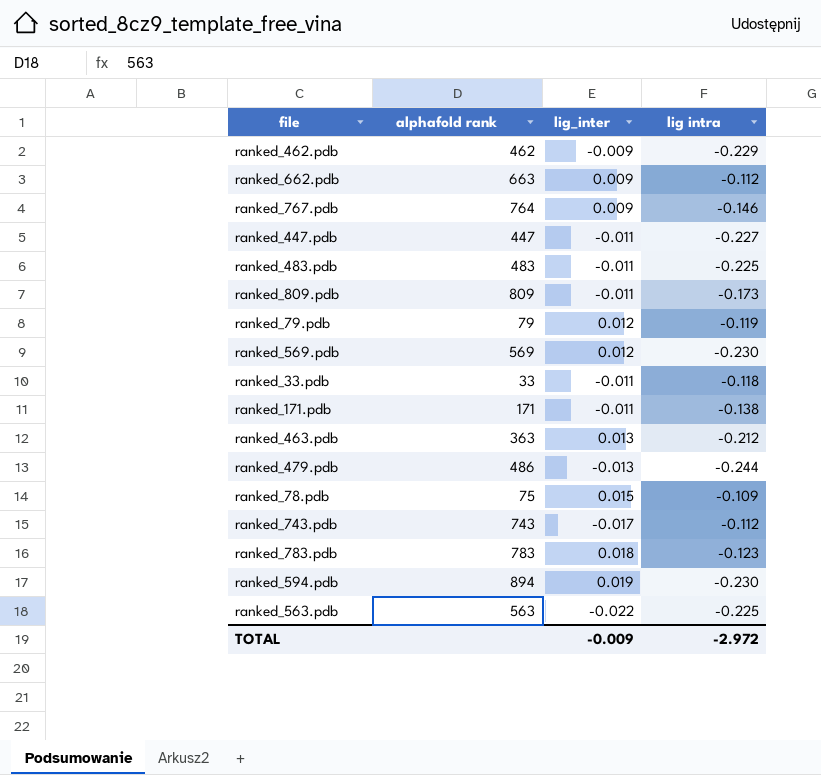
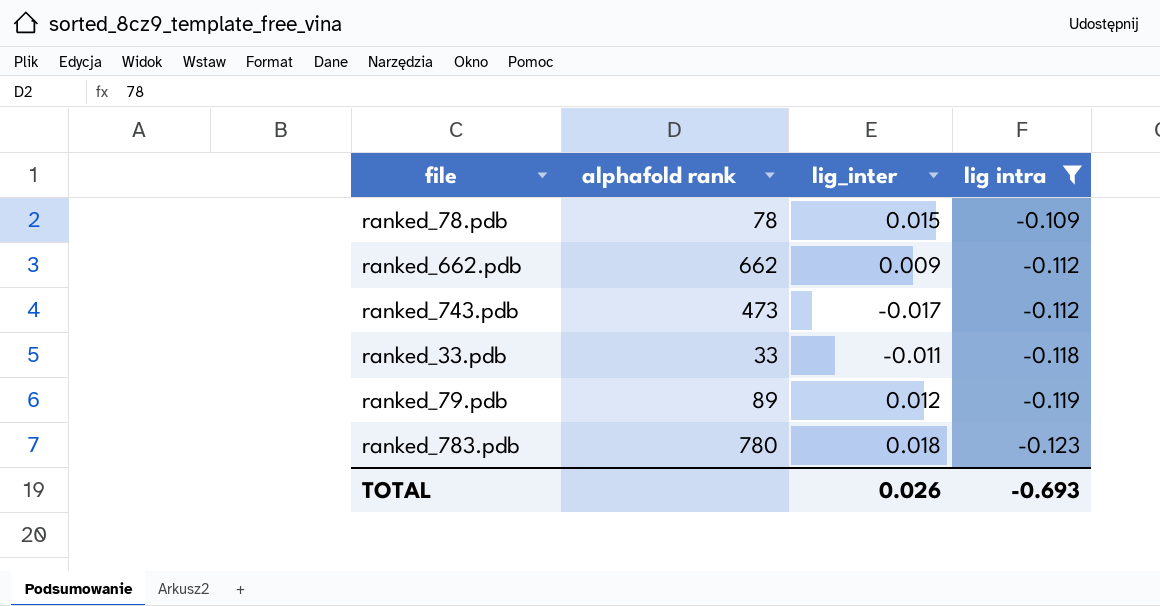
filter: none -> lig intra >= -0.123
row order: none -> lig intra descending
ranked_78.pdb | alphafold rank: 75 -> 78
ranked_662.pdb | alphafold rank: 663 -> 662
ranked_743.pdb | alphafold rank: 743 -> 473
ranked_79.pdb | alphafold rank: 79 -> 89
ranked_783.pdb | alphafold rank: 783 -> 780
TOTAL | lig_inter: -0.009 -> 0.026
TOTAL | lig intra: -2.972 -> -0.693

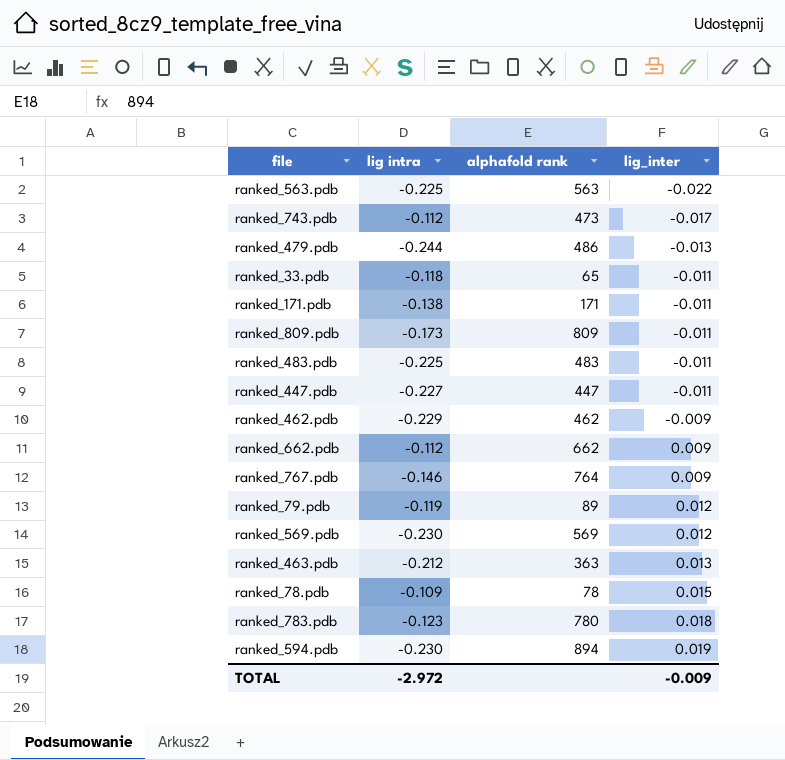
filter: lig intra >= -0.123 -> none
row order: lig intra descending -> lig_inter ascending
column lig intra | position: 4 -> 2
ranked_33.pdb | alphafold rank: 33 -> 65
TOTAL | lig intra: -0.693 -> -2.972
TOTAL | lig_inter: 0.026 -> -0.009

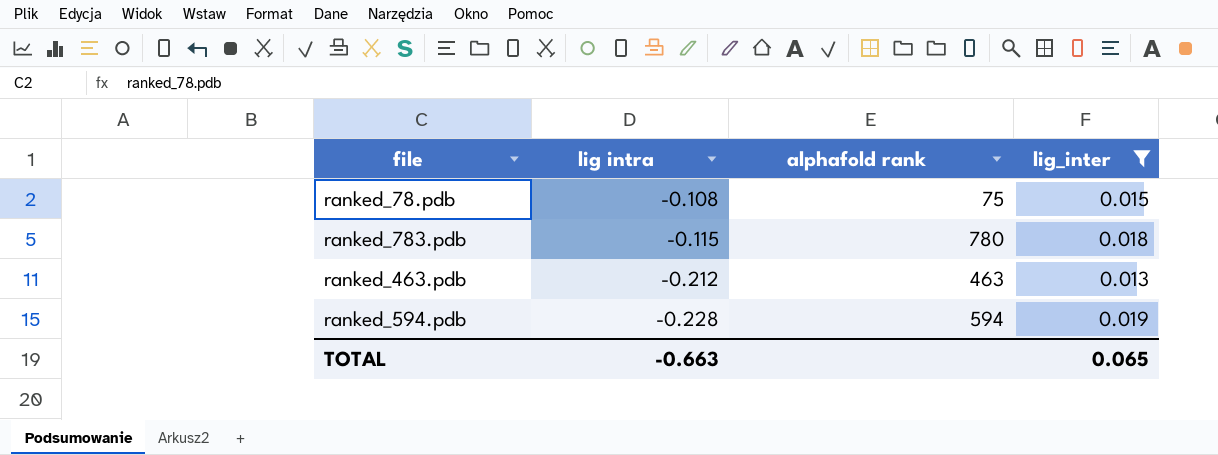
filter: none -> lig_inter >= 0.013
row order: lig_inter ascending -> lig intra descending
ranked_78.pdb | lig intra: -0.109 -> -0.108
ranked_78.pdb | alphafold rank: 78 -> 75
ranked_783.pdb | lig intra: -0.123 -> -0.115
ranked_463.pdb | alphafold rank: 363 -> 463
ranked_594.pdb | lig intra: -0.230 -> -0.228
ranked_594.pdb | alphafold rank: 894 -> 594
TOTAL | lig intra: -2.972 -> -0.663
TOTAL | lig_inter: -0.009 -> 0.065

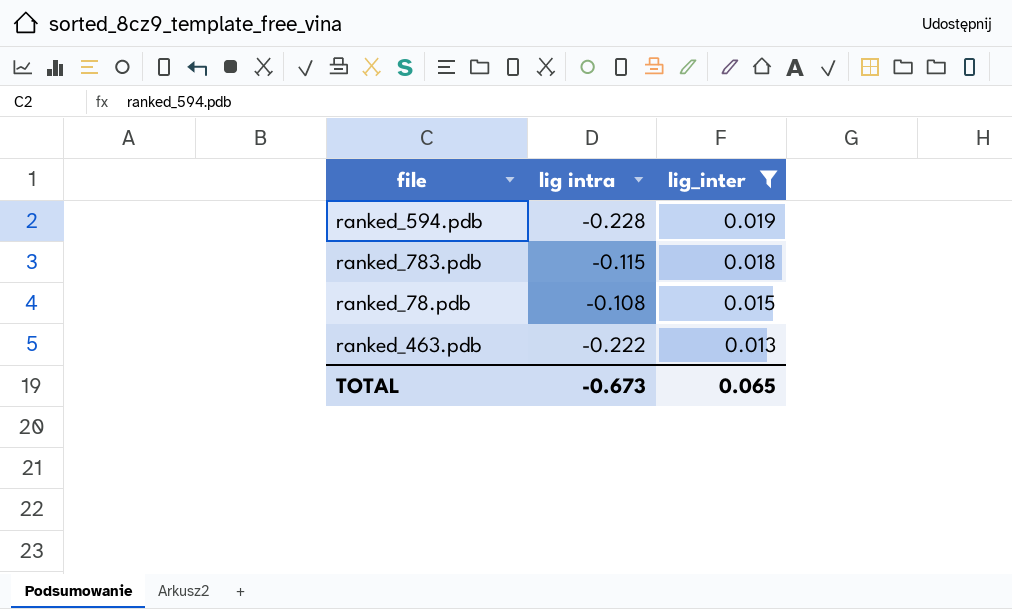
row order: lig intra descending -> lig_inter descending
column alphafold rank | position: 3 -> none
ranked_463.pdb | lig intra: -0.212 -> -0.222
TOTAL | lig intra: -0.663 -> -0.673

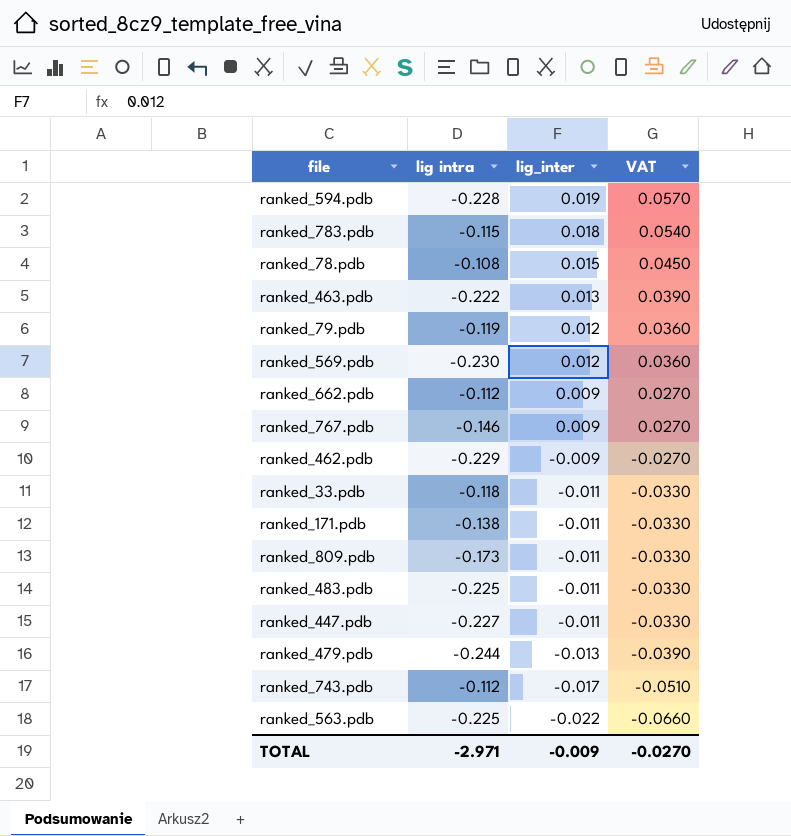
filter: lig_inter >= 0.013 -> none
column VAT | formula: none -> [lig_inter] * 3
TOTAL | lig intra: -0.673 -> -2.971
TOTAL | lig_inter: 0.065 -> -0.009

